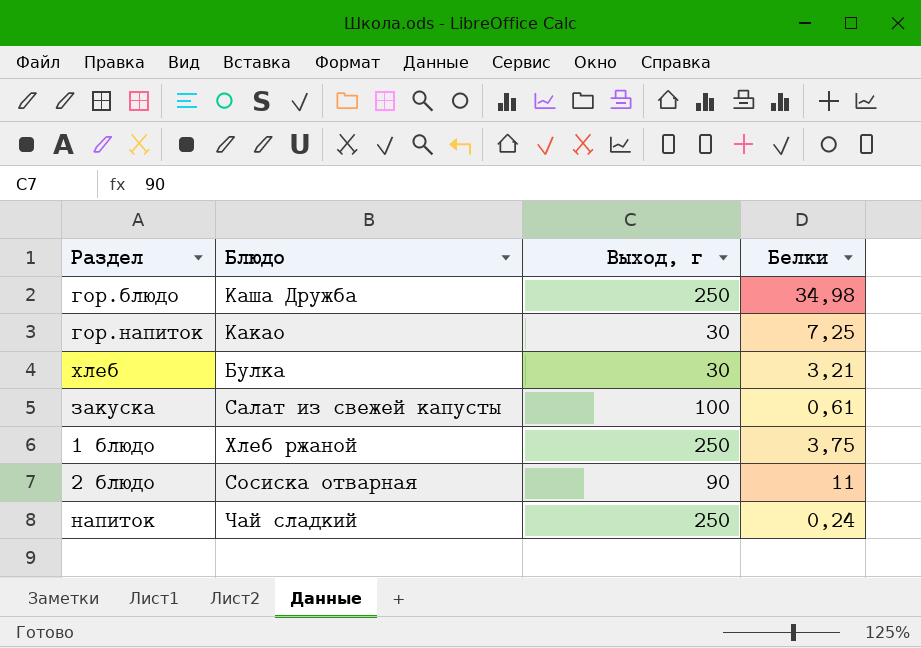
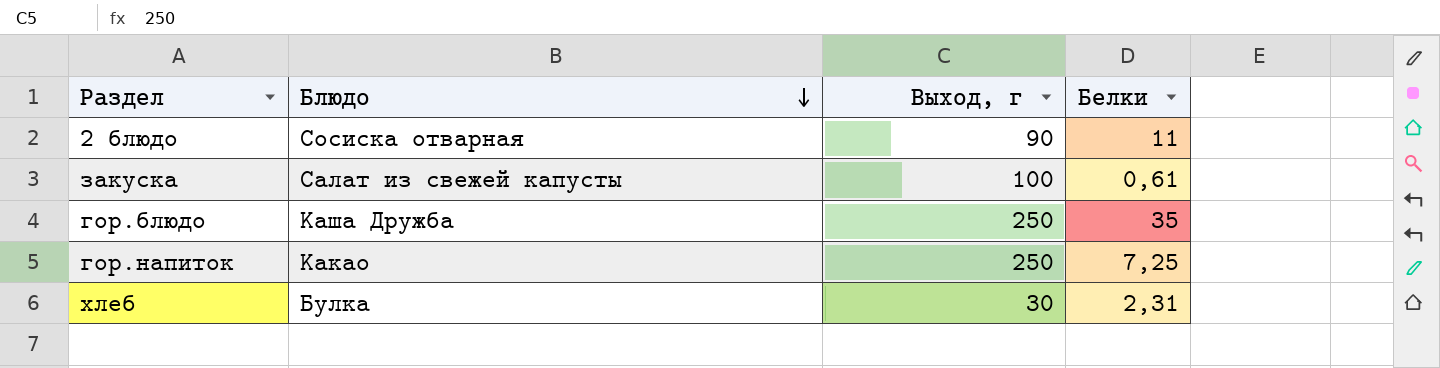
row order: none -> Блюдо descending
row 1 блюдо: Хлеб ржаной | 250 | 3,75 -> none
row напиток: Чай сладкий | 250 | 0,24 -> none
гор.блюдо | Белки: 34,98 -> 35
гор.напиток | Выход, г: 30 -> 250
хлеб | Белки: 3,21 -> 2,31

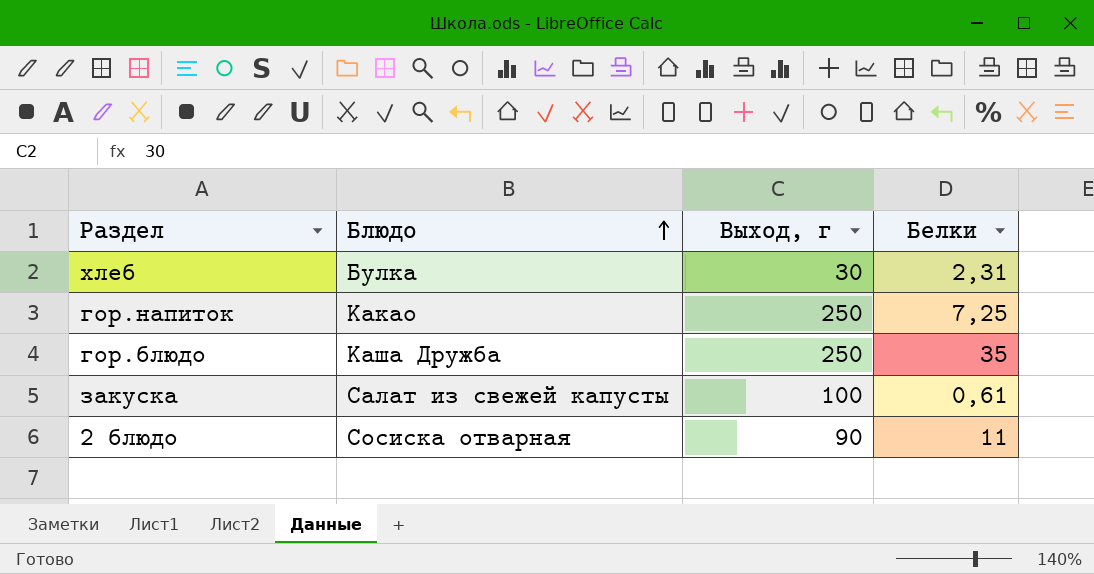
row order: Блюдо descending -> Блюдо ascending

